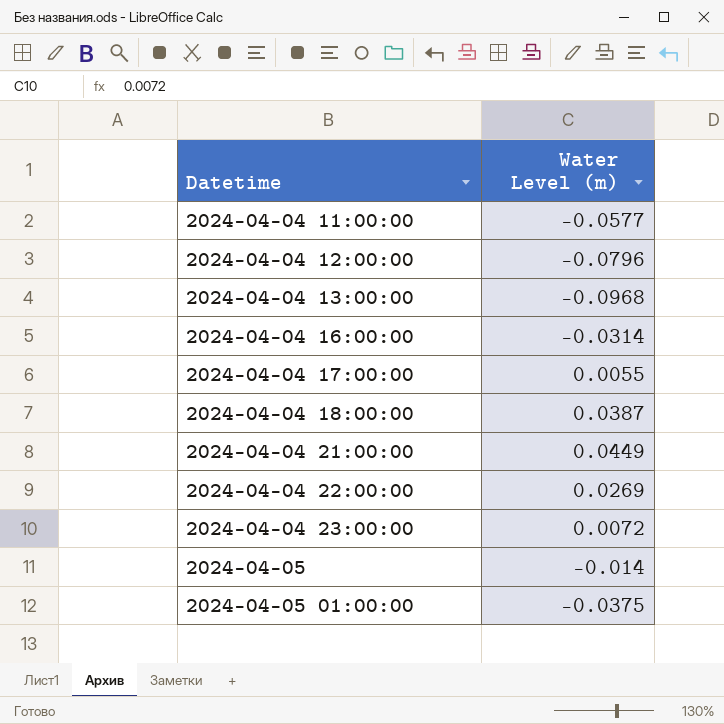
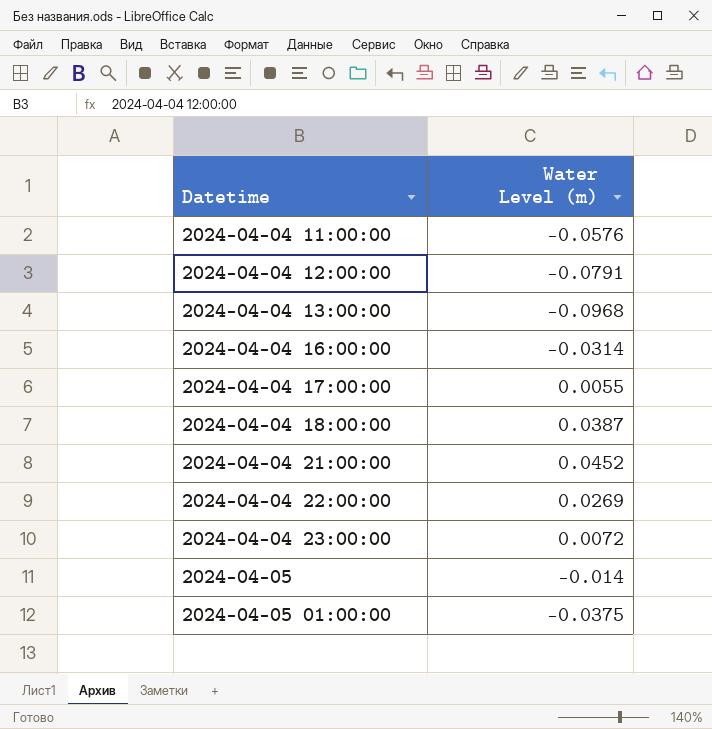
2024-04-04 11:00:00 | Water Level (m): -0.0577 -> -0.0576
2024-04-04 12:00:00 | Water Level (m): -0.0796 -> -0.0791
2024-04-04 21:00:00 | Water Level (m): 0.0449 -> 0.0452

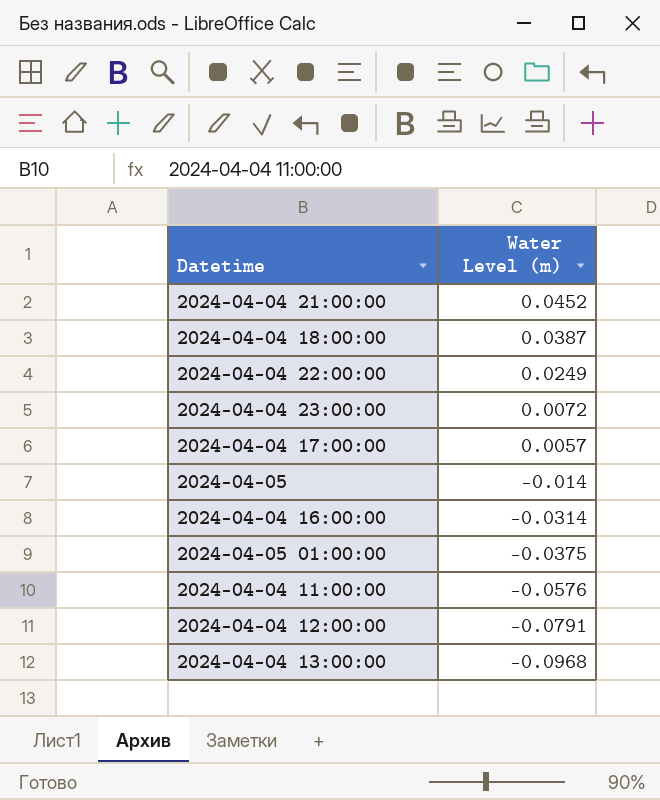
row order: Datetime ascending -> Water Level (m) descending
2024-04-04 22:00:00 | Water Level (m): 0.0269 -> 0.0249
2024-04-04 17:00:00 | Water Level (m): 0.0055 -> 0.0057

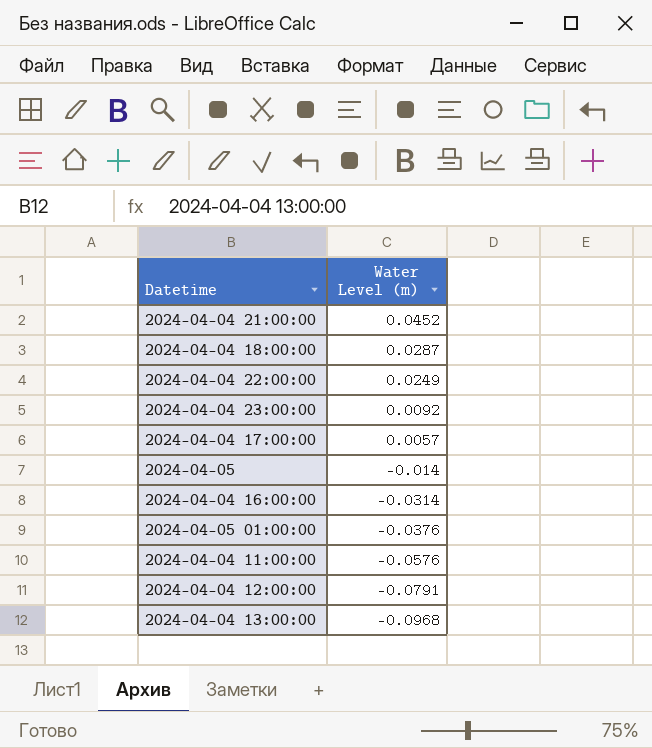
2024-04-04 18:00:00 | Water Level (m): 0.0387 -> 0.0287
2024-04-04 23:00:00 | Water Level (m): 0.0072 -> 0.0092
2024-04-05 01:00:00 | Water Level (m): -0.0375 -> -0.0376

